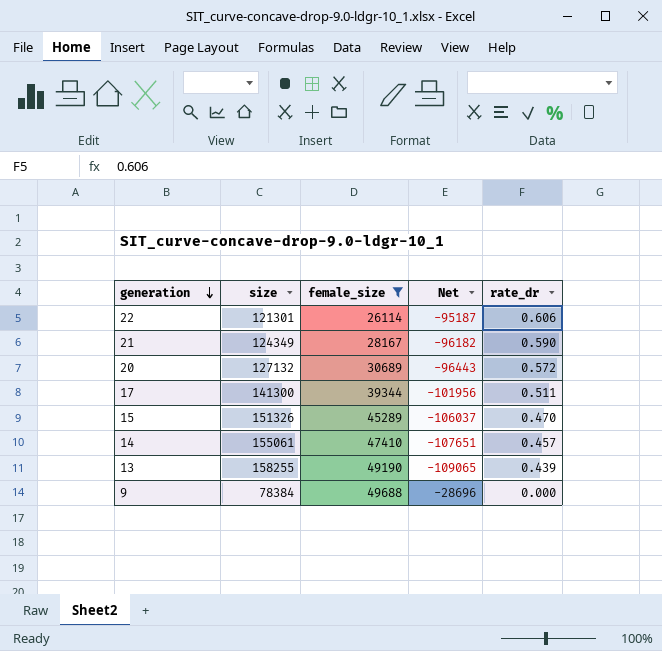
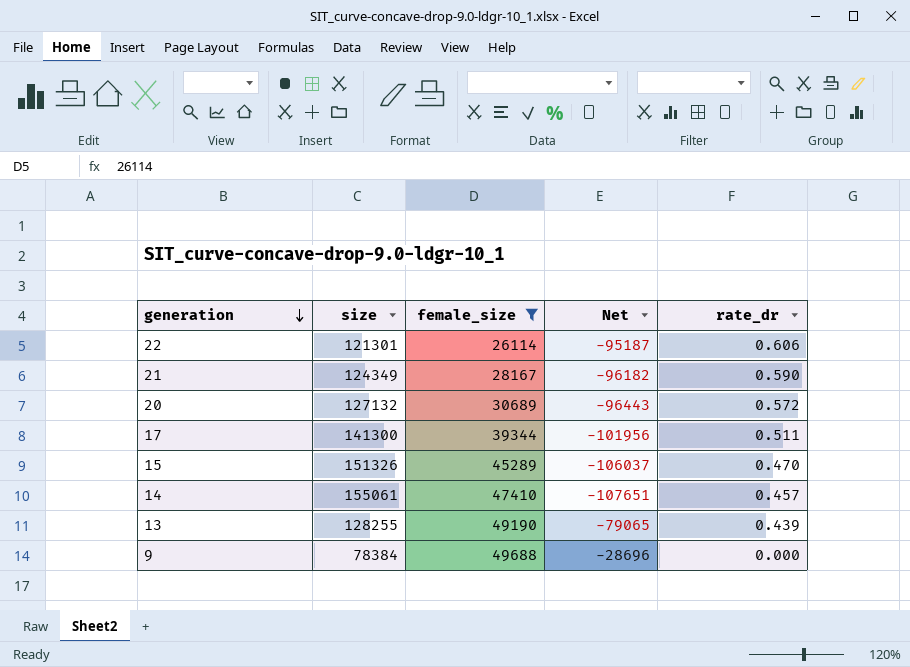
13 | size: 158255 -> 128255
13 | Net: -109065 -> -79065

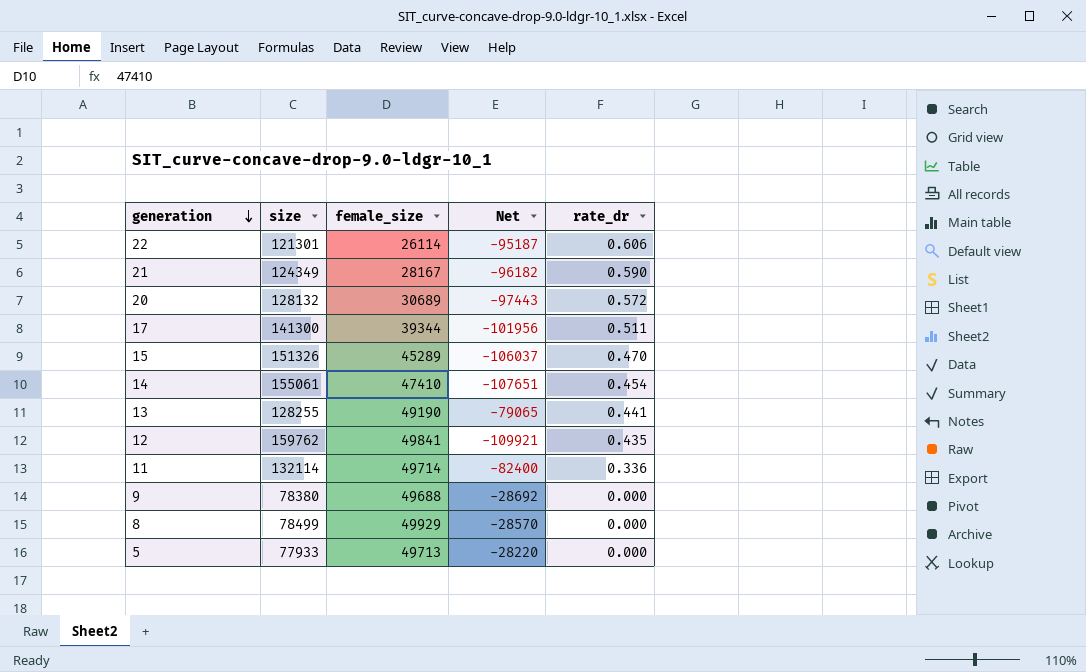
filter: female_size <= 49688 -> none
20 | size: 127132 -> 128132
20 | Net: -96443 -> -97443
14 | rate_dr: 0.457 -> 0.454
13 | rate_dr: 0.439 -> 0.441
9 | size: 78384 -> 78380
9 | Net: -28696 -> -28692

